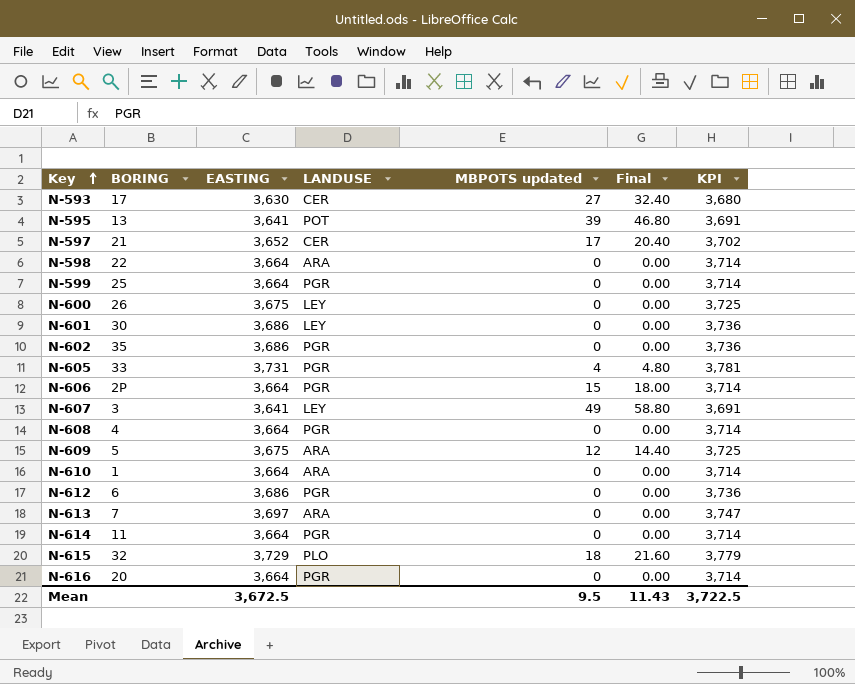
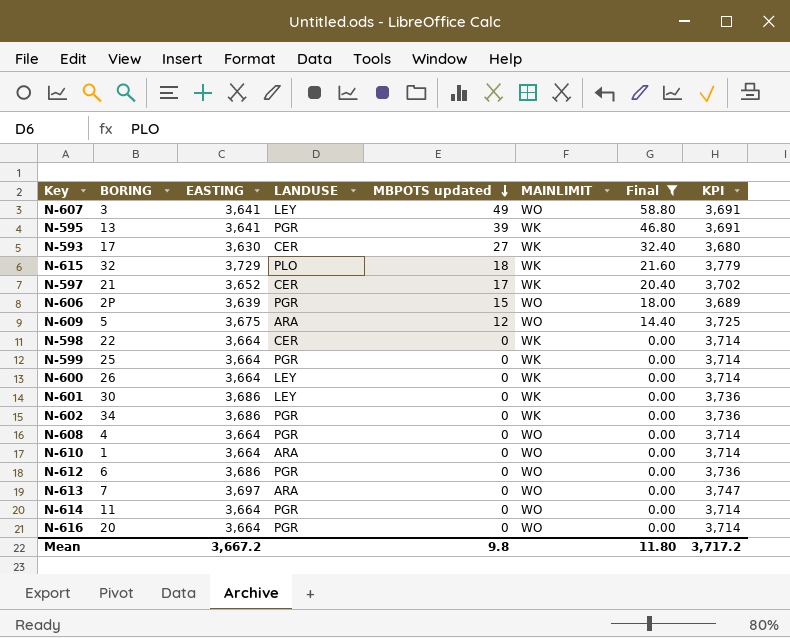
filter: none -> Final != 4.80
row order: Key ascending -> MBPOTS updated descending
column MAINLIMIT | position: none -> 6
N-595 | LANDUSE: POT -> PGR
N-606 | EASTING: 3,664 -> 3,639
N-606 | KPI: 3,714 -> 3,689
N-598 | LANDUSE: ARA -> CER
N-600 | EASTING: 3,675 -> 3,664
N-600 | KPI: 3,725 -> 3,714
N-602 | BORING: 35 -> 34
Mean | EASTING: 3,672.5 -> 3,667.2
Mean | MBPOTS updated: 9.5 -> 9.8
Mean | Final: 11.43 -> 11.80
Mean | KPI: 3,722.5 -> 3,717.2

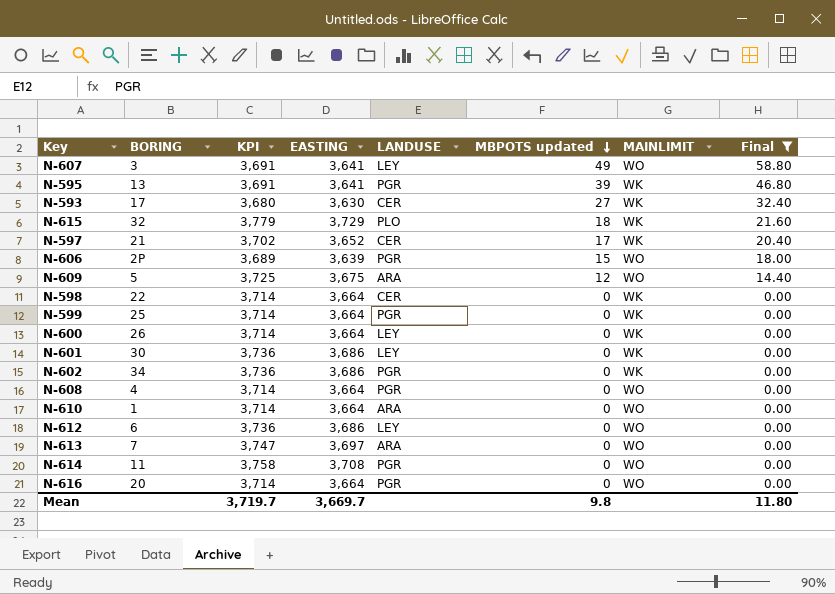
column KPI | position: 8 -> 3
N-612 | LANDUSE: PGR -> LEY
N-614 | KPI: 3,714 -> 3,758
N-614 | EASTING: 3,664 -> 3,708
Mean | KPI: 3,717.2 -> 3,719.7
Mean | EASTING: 3,667.2 -> 3,669.7

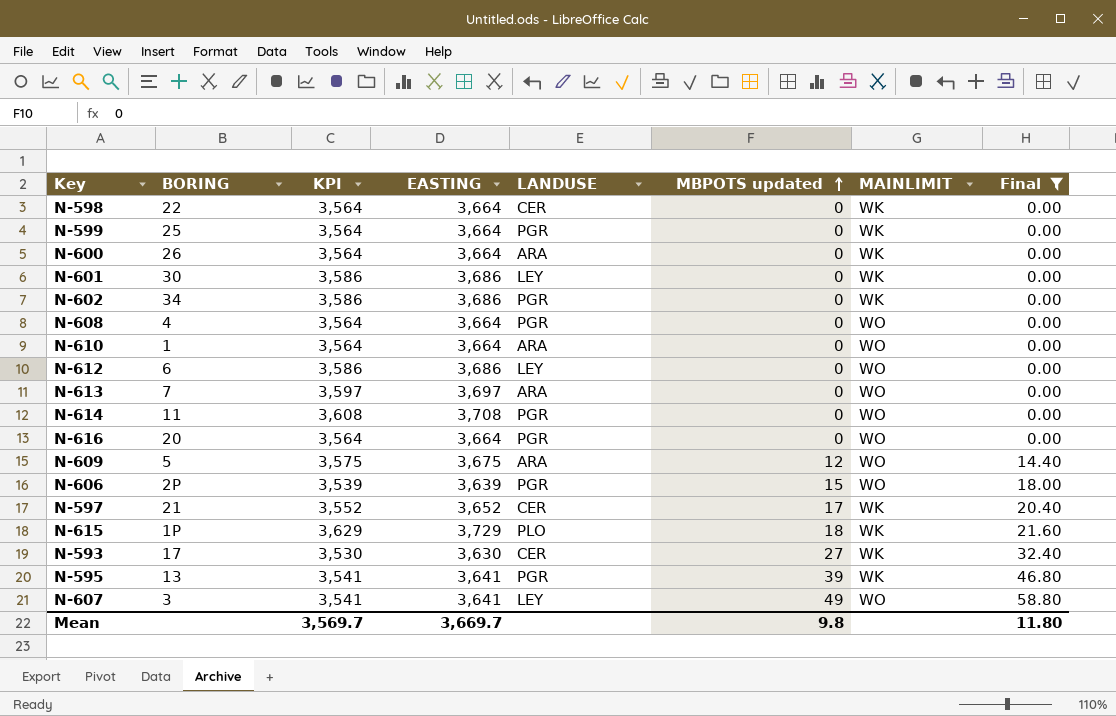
row order: MBPOTS updated descending -> MBPOTS updated ascending
column KPI | formula: [EASTING] + 50 -> [EASTING] - 100
N-600 | LANDUSE: LEY -> ARA
N-615 | BORING: 32 -> 1P
Mean | KPI: 3,719.7 -> 3,569.7

